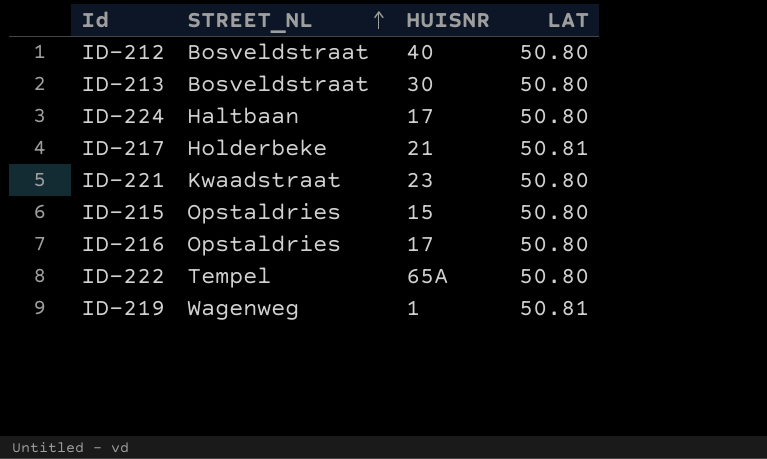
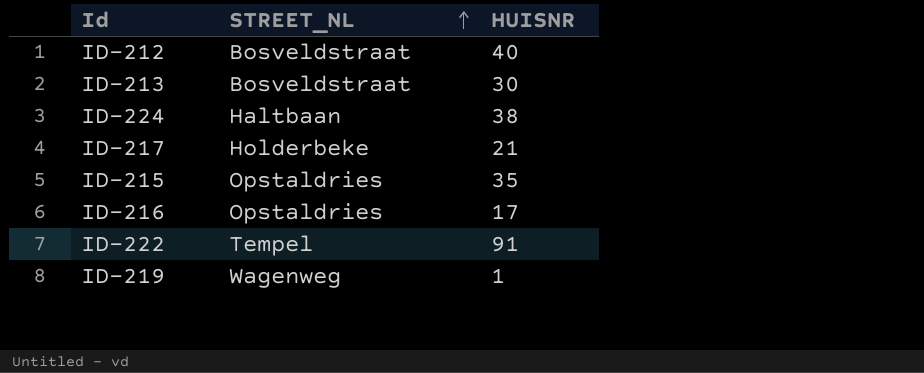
column LAT | position: 4 -> none
row ID-221: Kwaadstraat | 23 | 50.80 -> none
ID-224 | HUISNR: 17 -> 38
ID-215 | HUISNR: 15 -> 35
ID-222 | HUISNR: 65A -> 91

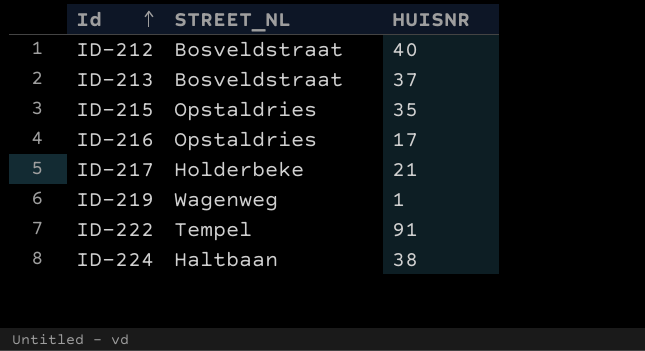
row order: STREET_NL ascending -> Id ascending
ID-213 | HUISNR: 30 -> 37

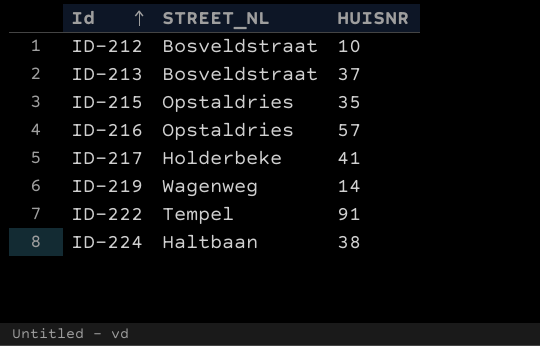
ID-212 | HUISNR: 40 -> 10
ID-216 | HUISNR: 17 -> 57
ID-217 | HUISNR: 21 -> 41
ID-219 | HUISNR: 1 -> 14

